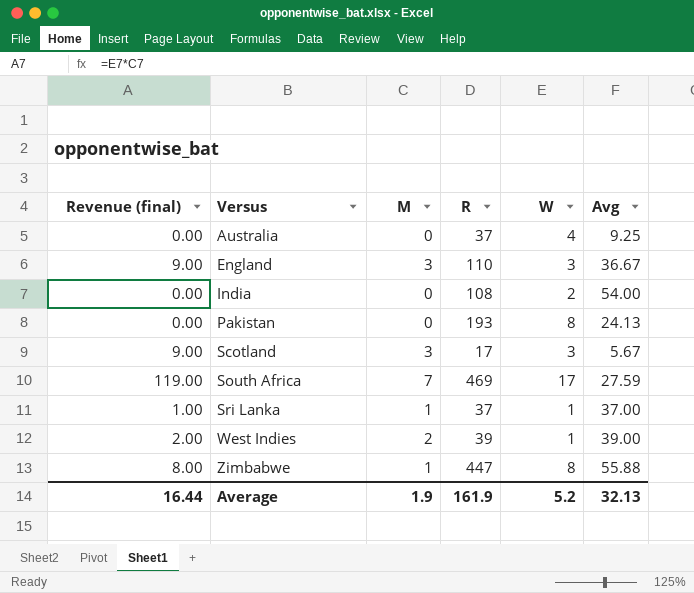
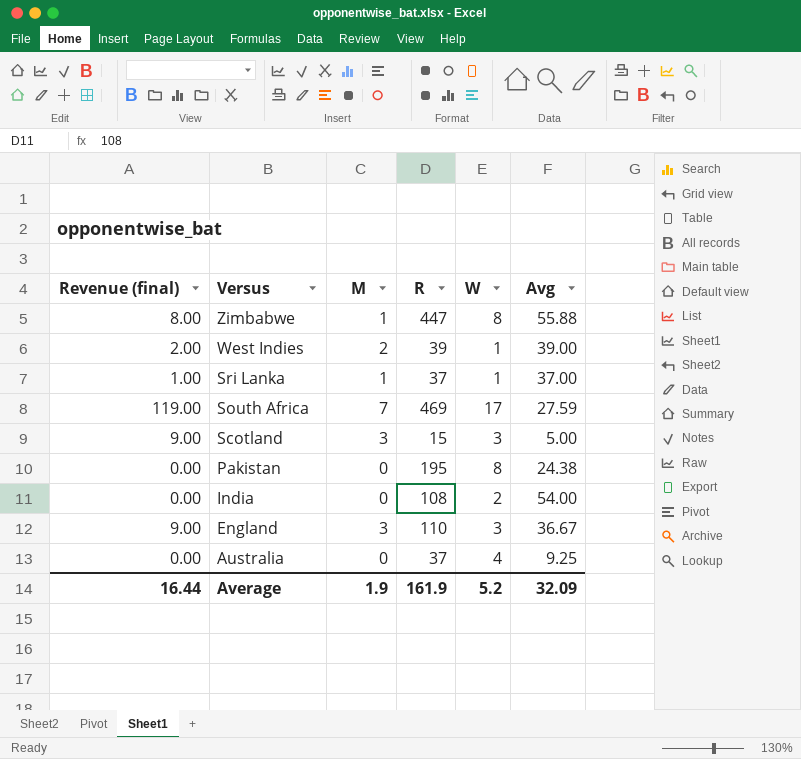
row order: Versus ascending -> Versus descending
Scotland | R: 17 -> 15
Scotland | Avg: 5.67 -> 5.00
Pakistan | R: 193 -> 195
Pakistan | Avg: 24.13 -> 24.38
Average | Avg: 32.13 -> 32.09

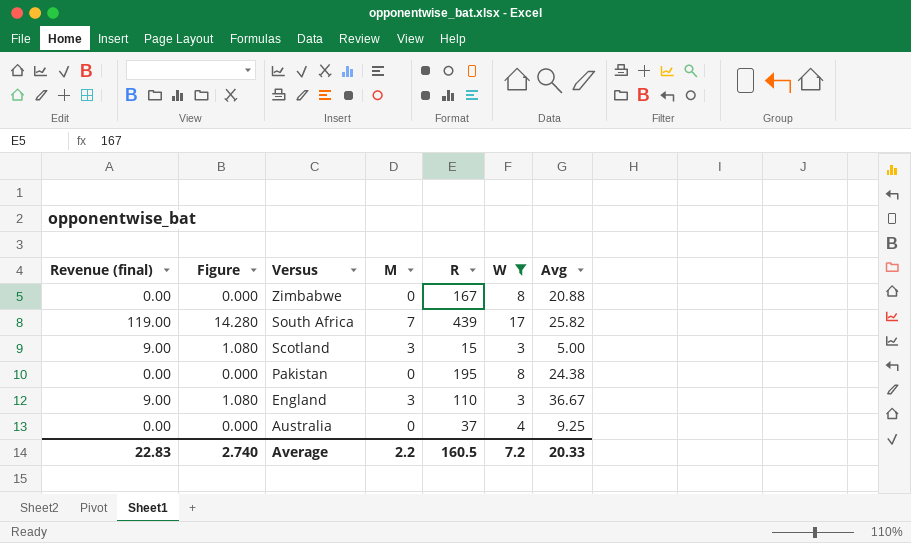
filter: none -> W >= 3
column Figure | formula: none -> [Revenue (final)] * 0.12
Zimbabwe | Revenue (final): 8.00 -> 0.00
Zimbabwe | M: 1 -> 0
Zimbabwe | R: 447 -> 167
Zimbabwe | Avg: 55.88 -> 20.88
South Africa | R: 469 -> 439
South Africa | Avg: 27.59 -> 25.82
Average | Revenue (final): 16.44 -> 22.83
Average | M: 1.9 -> 2.2
Average | R: 161.9 -> 160.5
Average | W: 5.2 -> 7.2
Average | Avg: 32.09 -> 20.33

